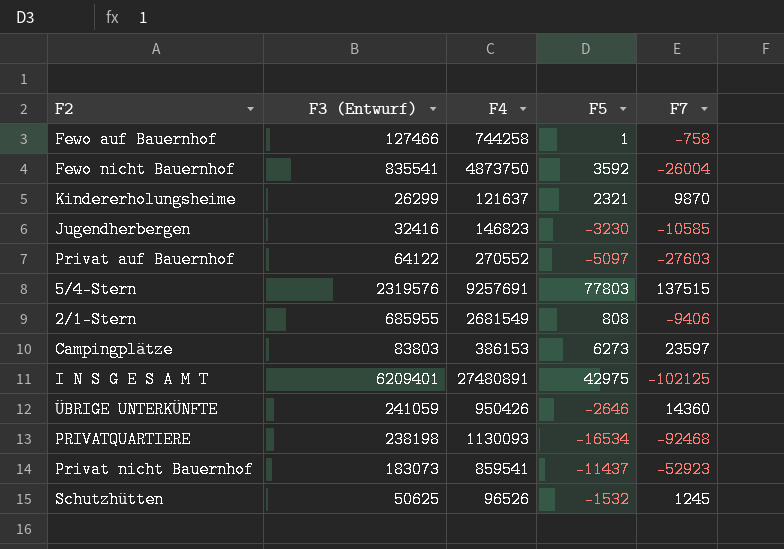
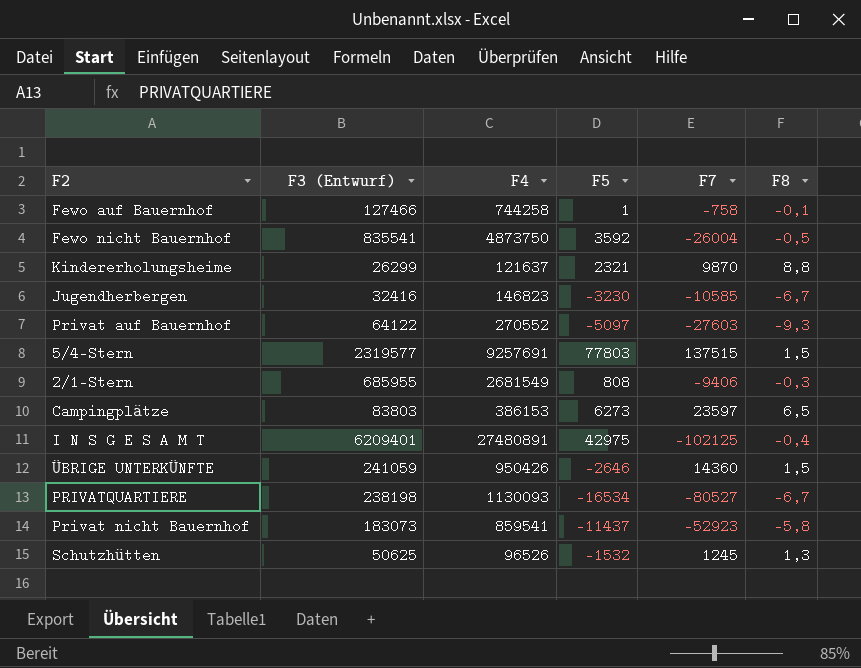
column F8 | position: none -> 6
5/4-Stern | F3 (Entwurf): 2319576 -> 2319577
PRIVATQUARTIERE | F7: -92468 -> -80527

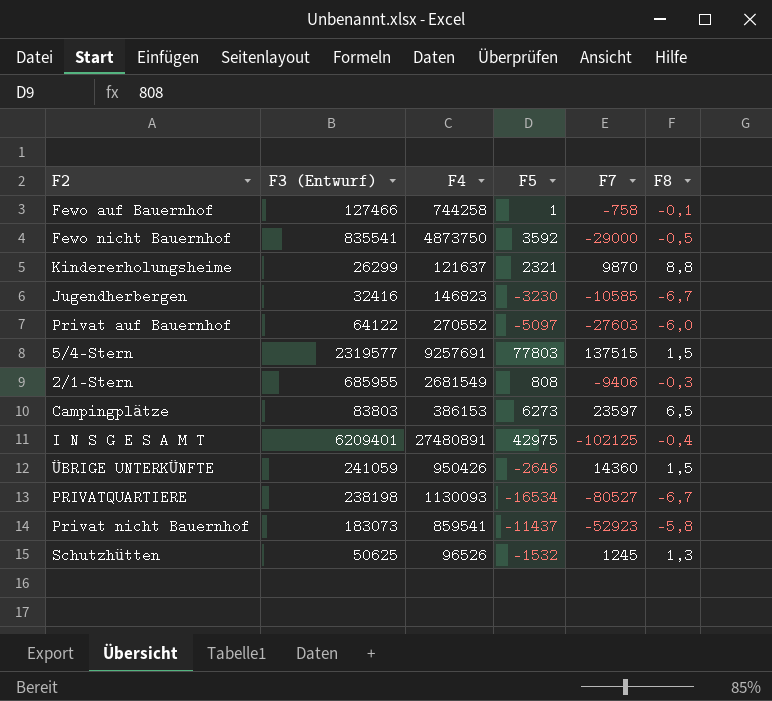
Fewo nicht Bauernhof | F7: -26004 -> -29000
Privat auf Bauernhof | F8: -9,3 -> -6,0

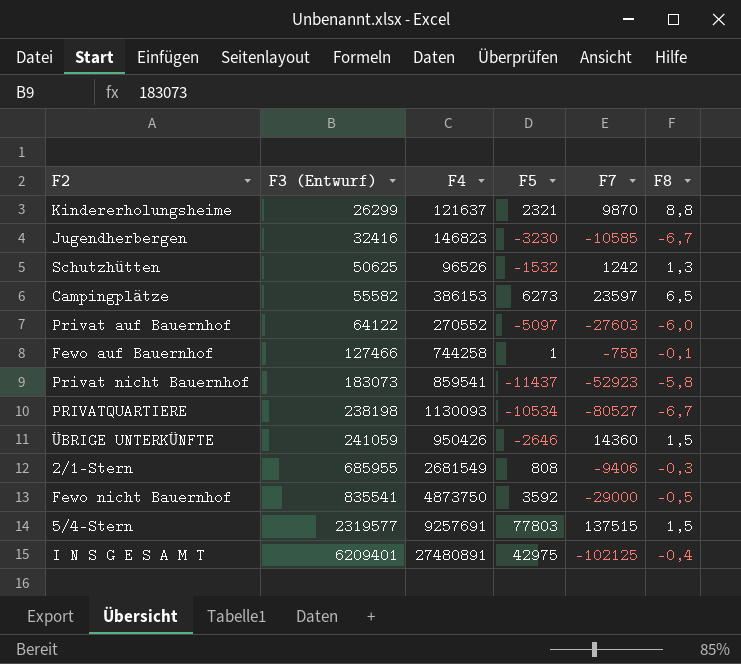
row order: none -> F3 (Entwurf) ascending
Schutzhütten | F7: 1245 -> 1242
Campingplätze | F3 (Entwurf): 83803 -> 55582
PRIVATQUARTIERE | F5: -16534 -> -10534

